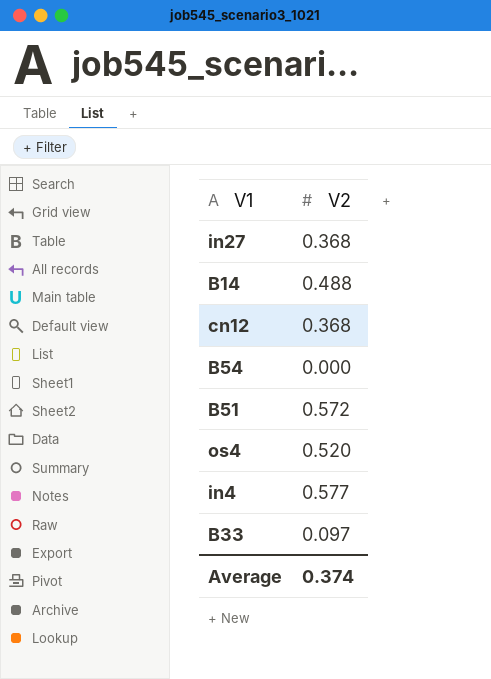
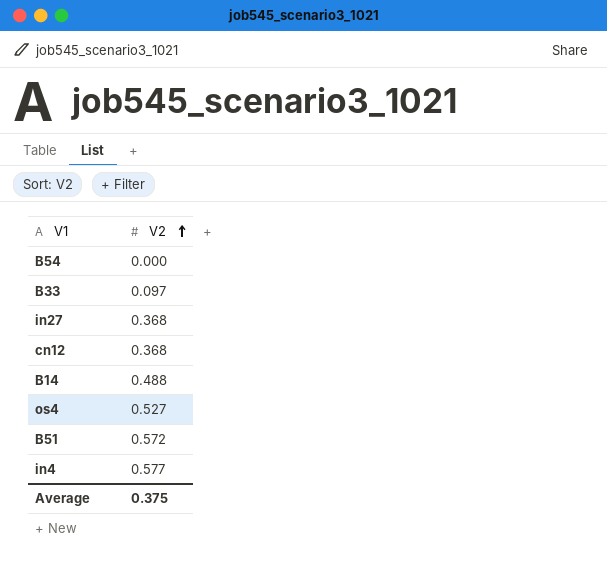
row order: none -> V2 ascending
os4 | V2: 0.520 -> 0.527
Average | V2: 0.374 -> 0.375

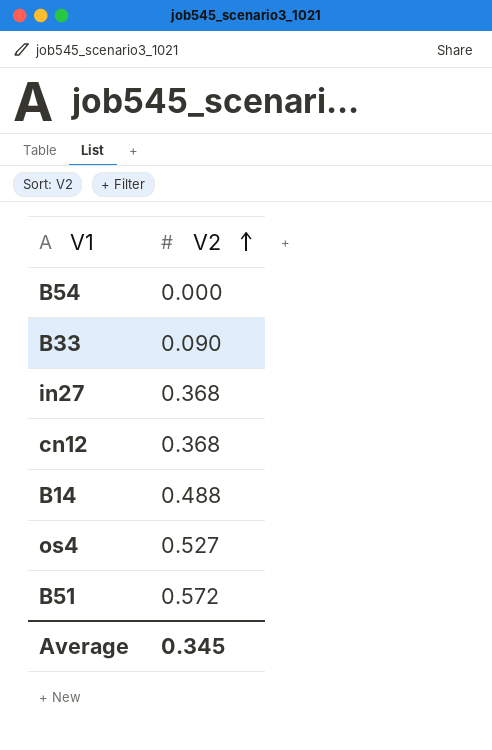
row in4: 0.577 -> none
B33 | V2: 0.097 -> 0.090
Average | V2: 0.375 -> 0.345

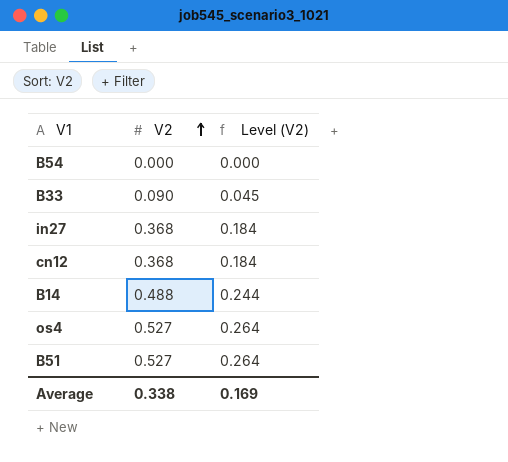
column Level (V2) | formula: none -> [V2] * 0.5
B51 | V2: 0.572 -> 0.527
Average | V2: 0.345 -> 0.338

